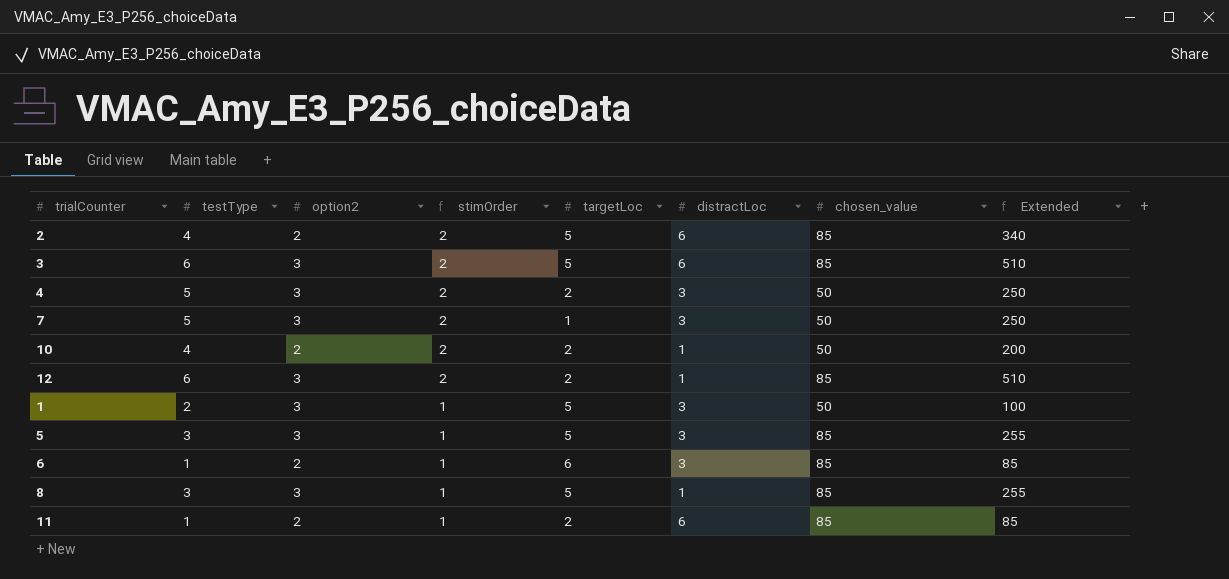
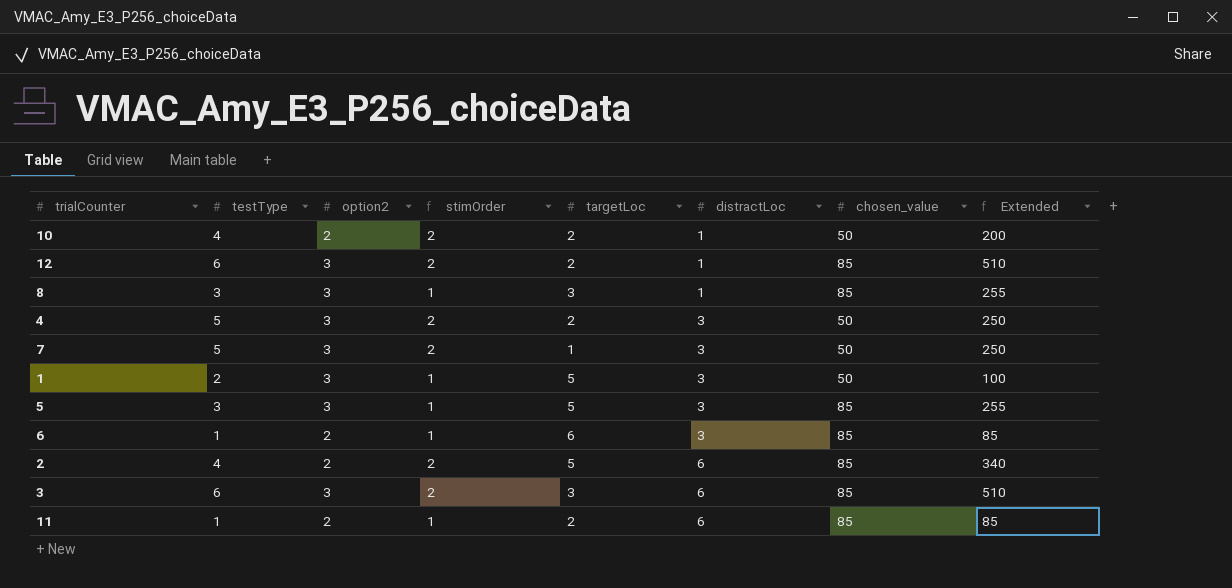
row order: stimOrder descending -> distractLoc ascending
8 | targetLoc: 5 -> 3
3 | targetLoc: 5 -> 3

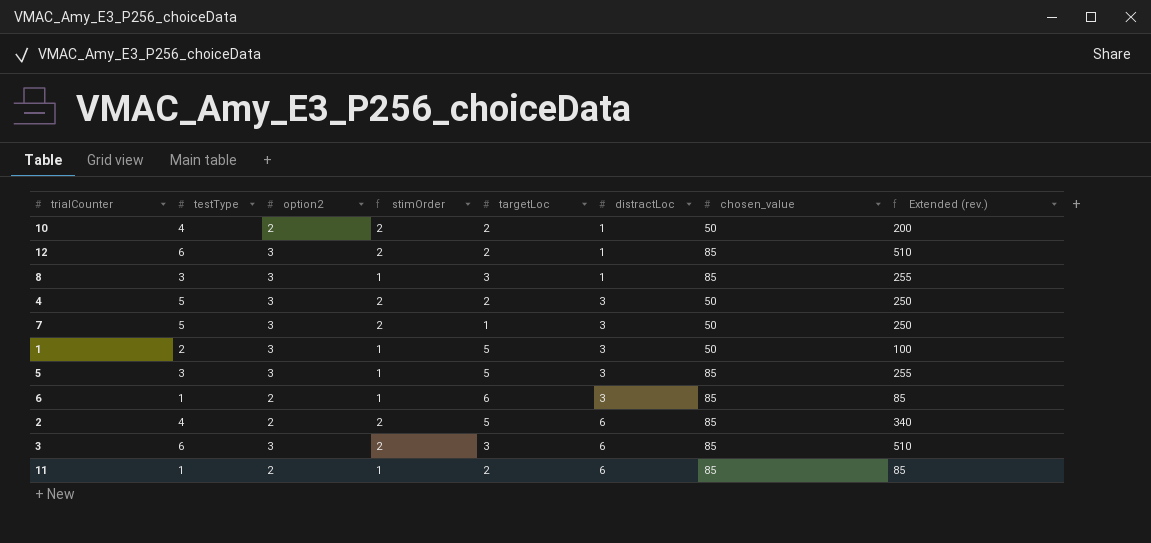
column name: Extended -> Extended (rev.)

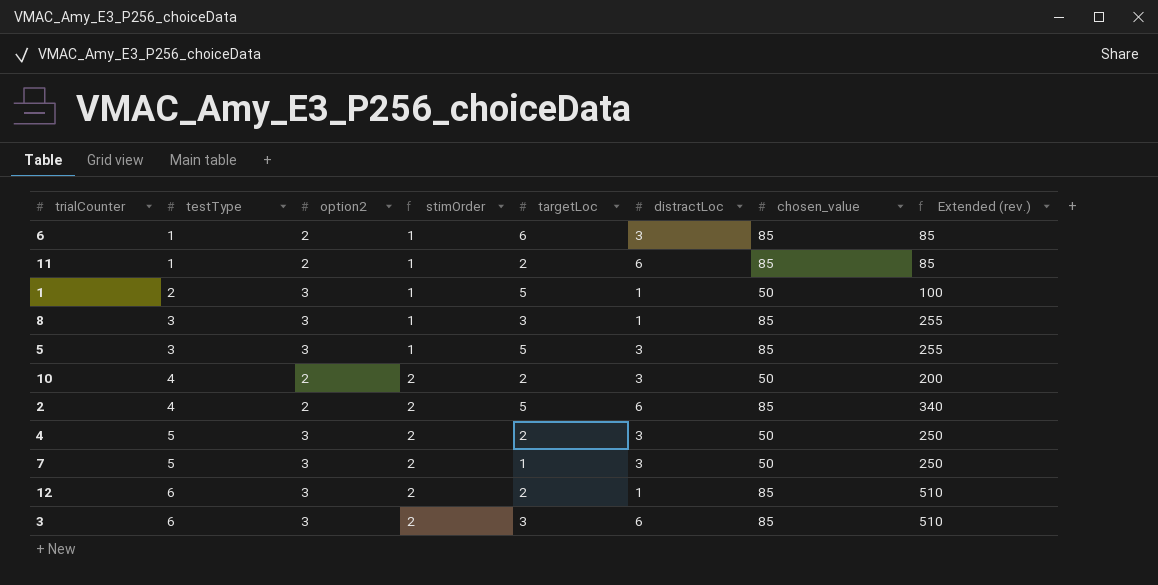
row order: distractLoc ascending -> testType ascending
1 | distractLoc: 3 -> 1
10 | distractLoc: 1 -> 3

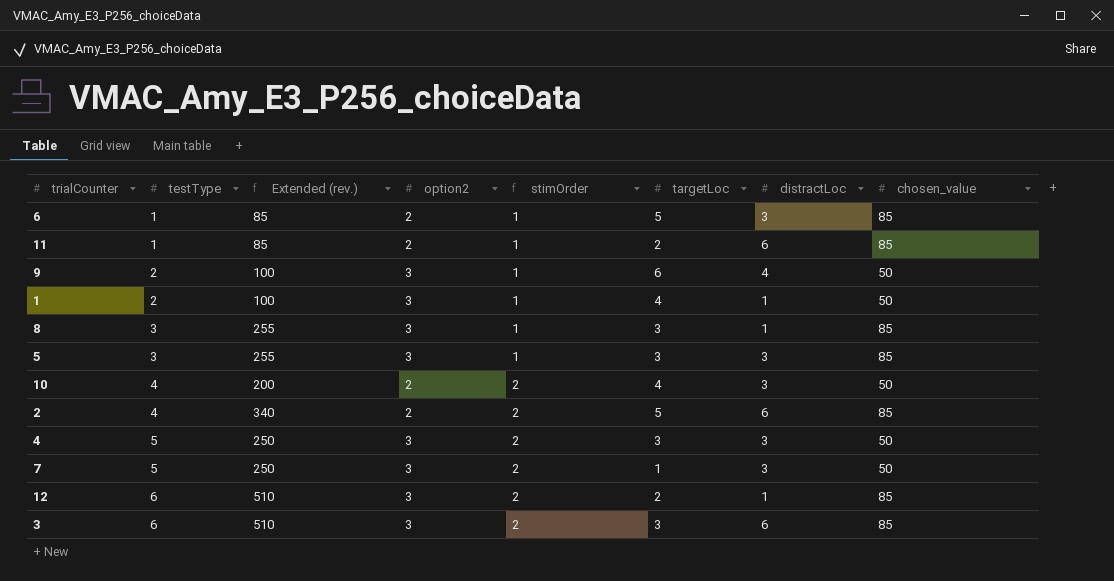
column Extended (rev.) | position: 8 -> 3
6 | targetLoc: 6 -> 5
row 9: none -> 2 | 100 | 3 | 1 | 6 | 4 | 50
1 | targetLoc: 5 -> 4
5 | targetLoc: 5 -> 3
10 | targetLoc: 2 -> 4
4 | targetLoc: 2 -> 3

